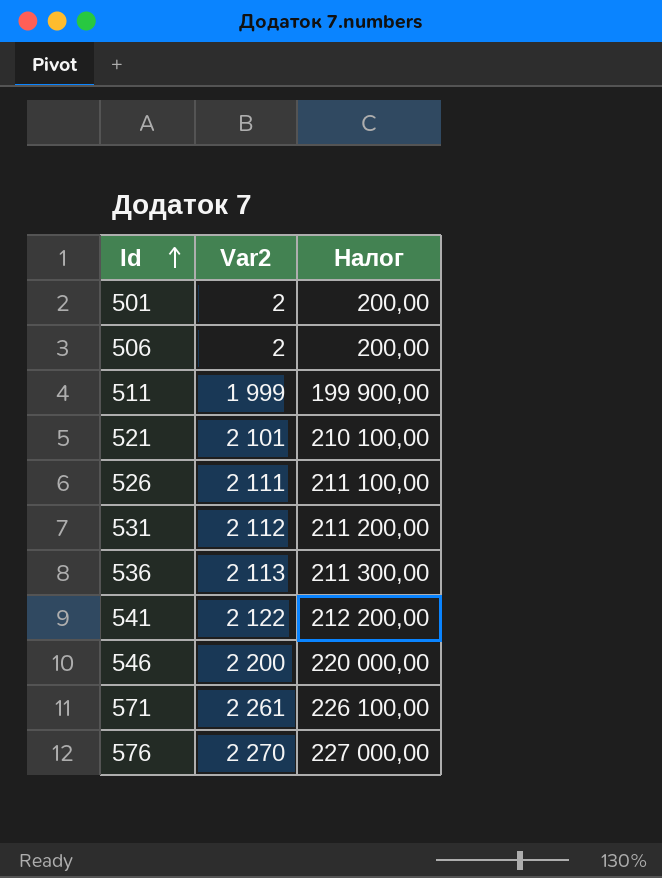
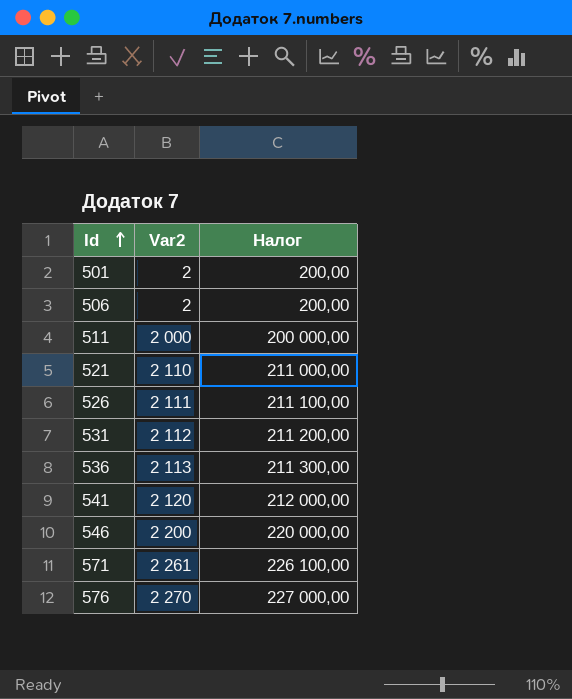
511 | Var2: 1 999 -> 2 000
511 | Налог: 199 900,00 -> 200 000,00
521 | Var2: 2 101 -> 2 110
521 | Налог: 210 100,00 -> 211 000,00
541 | Var2: 2 122 -> 2 120
541 | Налог: 212 200,00 -> 212 000,00

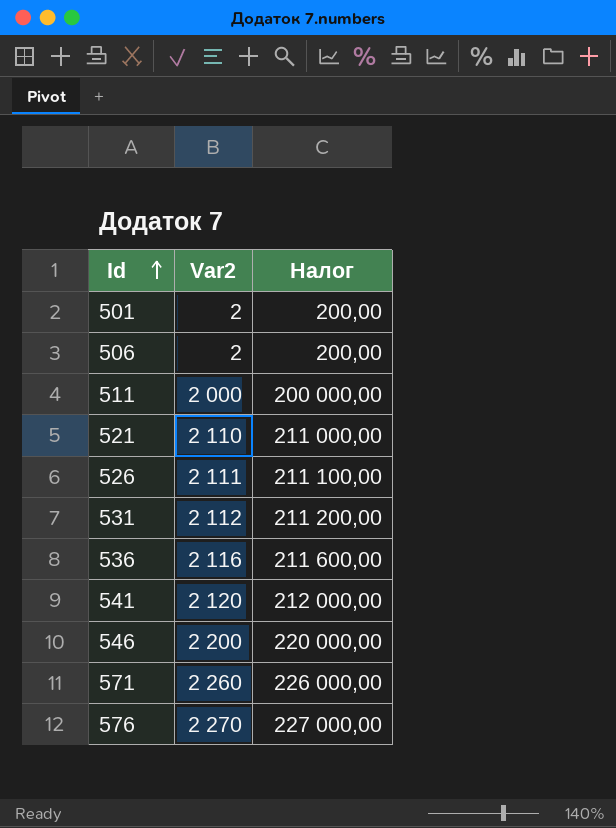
536 | Var2: 2 113 -> 2 116
536 | Налог: 211 300,00 -> 211 600,00
571 | Var2: 2 261 -> 2 260
571 | Налог: 226 100,00 -> 226 000,00

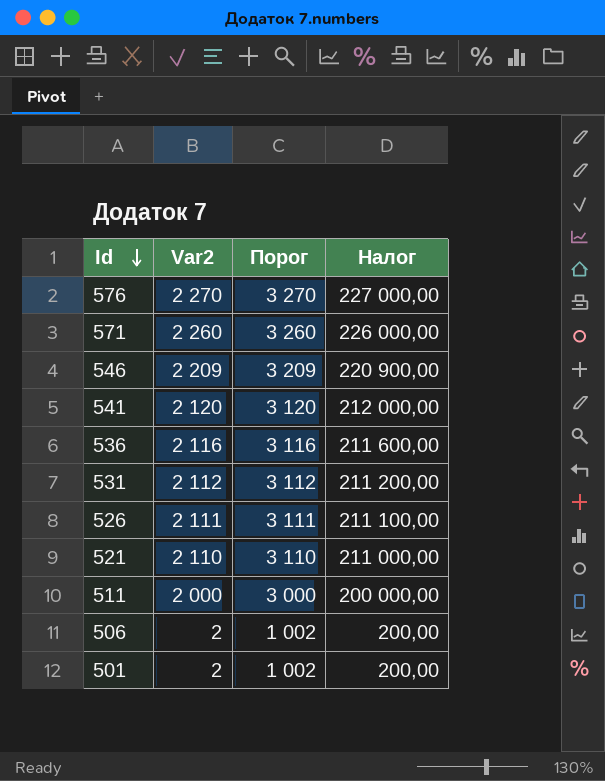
row order: Id ascending -> Id descending
column Порог | formula: none -> [Var2] + 1000
546 | Var2: 2 200 -> 2 209
546 | Налог: 220 000,00 -> 220 900,00

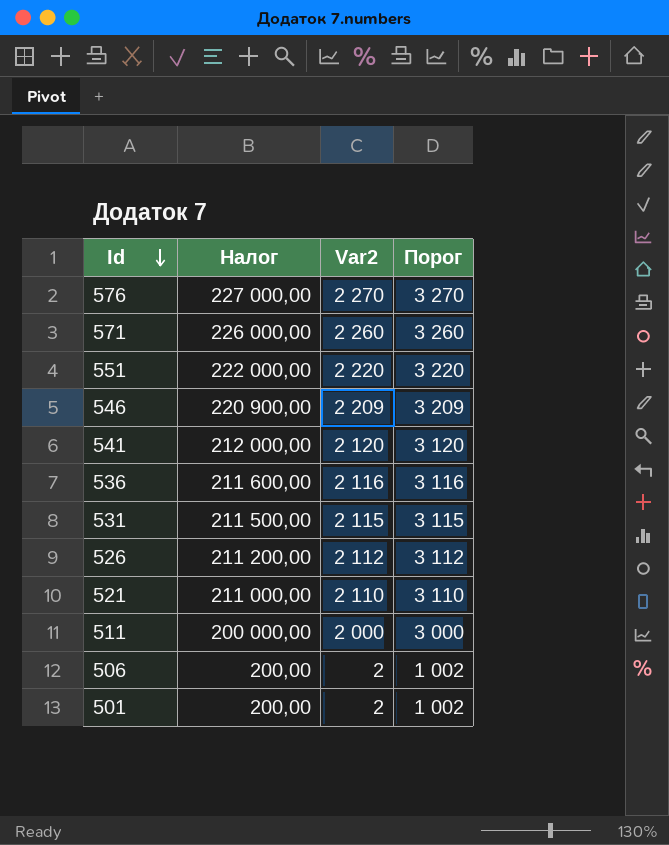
column Налог | position: 4 -> 2
row 551: none -> 222 000,00 | 2 220 | 3 220
531 | Налог: 211 200,00 -> 211 500,00
531 | Var2: 2 112 -> 2 115
531 | Порог: 3 112 -> 3 115
526 | Налог: 211 100,00 -> 211 200,00
526 | Var2: 2 111 -> 2 112
526 | Порог: 3 111 -> 3 112

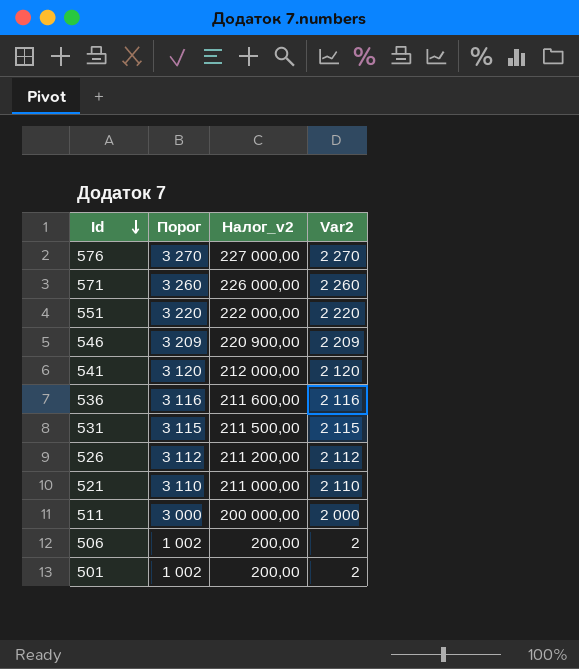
column Порог | position: 4 -> 2
column name: Налог -> Налог_v2

